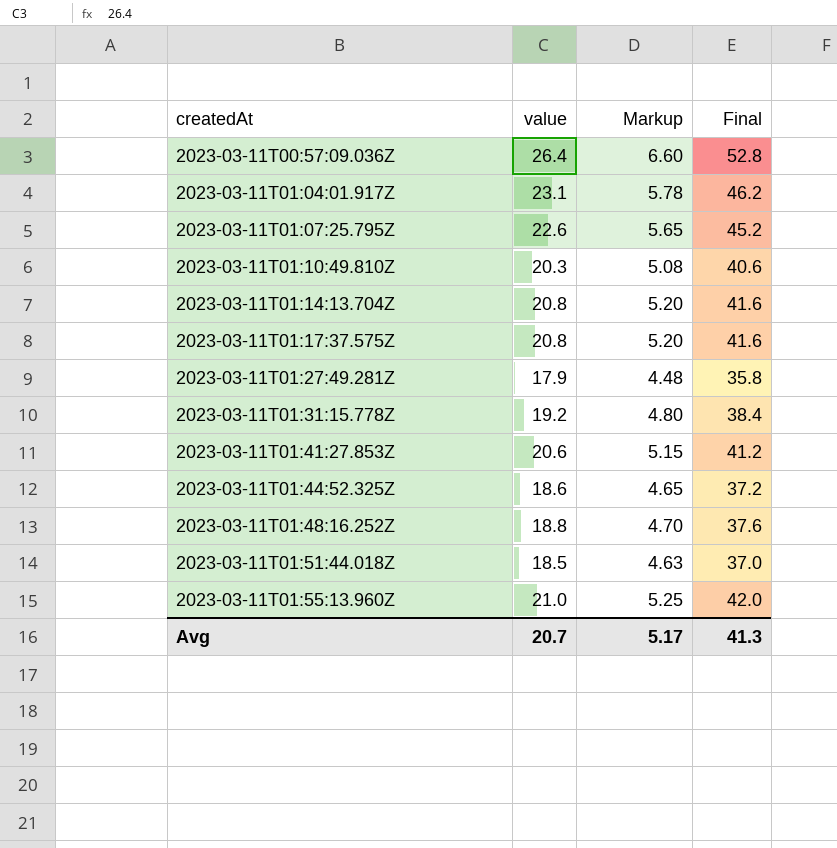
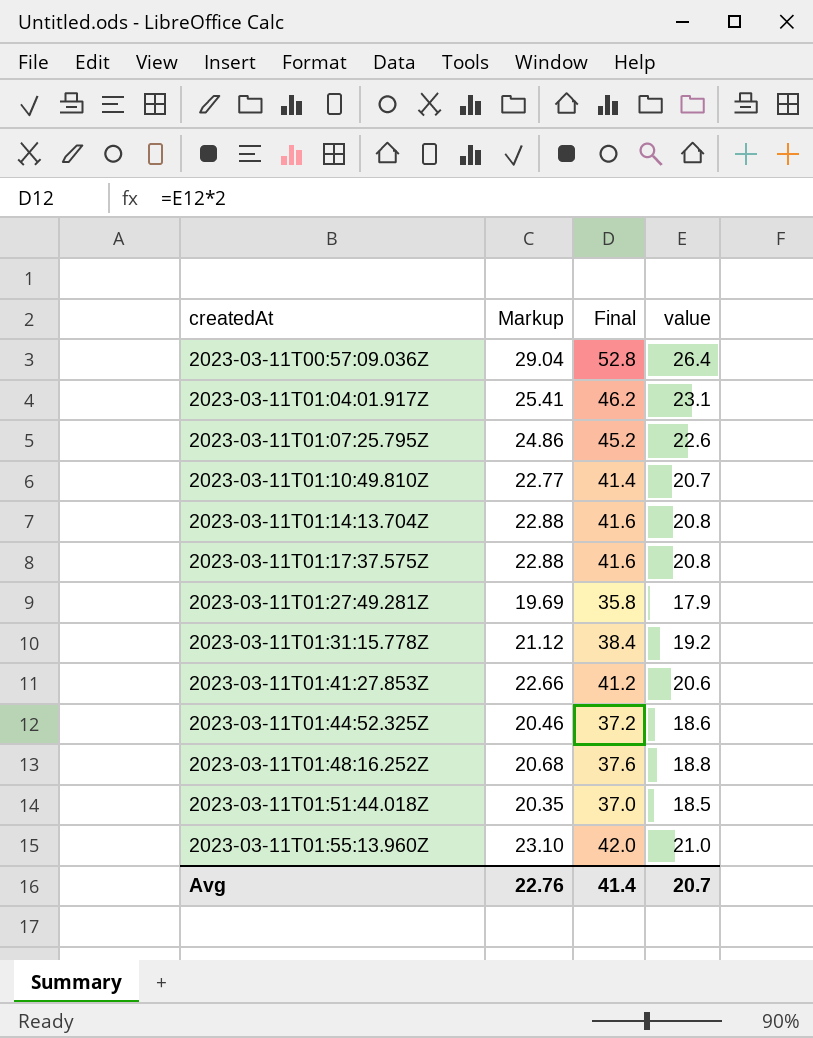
column Markup | formula: [value] * 0.25 -> [value] * 1.1
column value | position: 2 -> 4
2023-03-11T01:10:49.810Z | Final: 40.6 -> 41.4
2023-03-11T01:10:49.810Z | value: 20.3 -> 20.7
Avg | Markup: 5.17 -> 22.76
Avg | Final: 41.3 -> 41.4

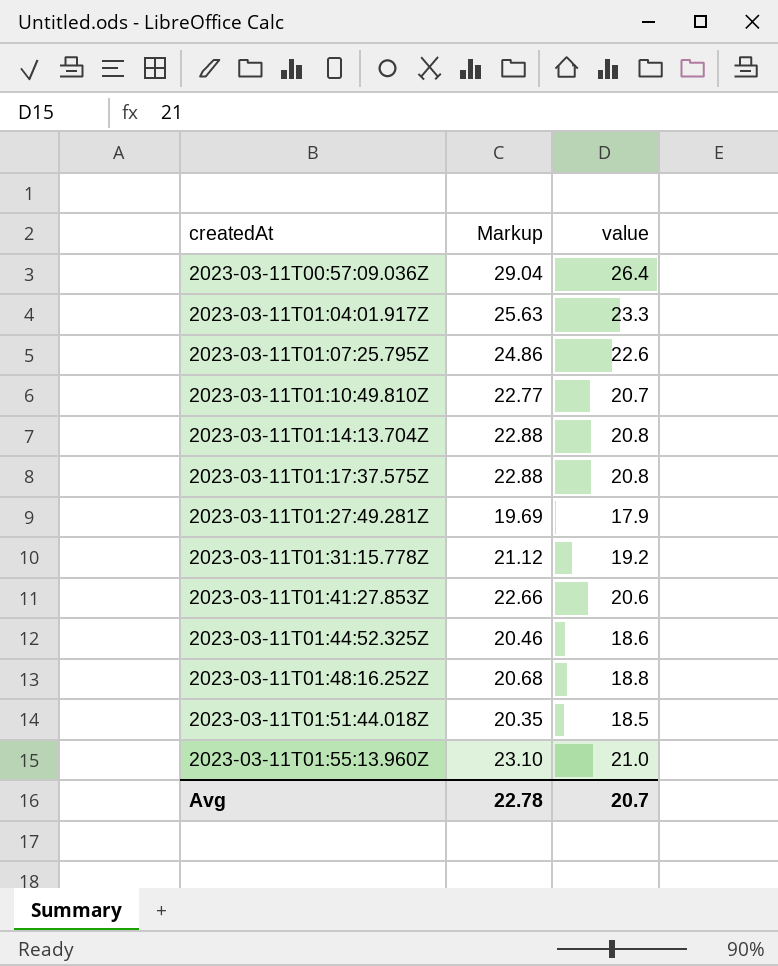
column Final | formula: [value] * 2 -> none
2023-03-11T01:04:01.917Z | Markup: 25.41 -> 25.63
2023-03-11T01:04:01.917Z | value: 23.1 -> 23.3
Avg | Markup: 22.76 -> 22.78

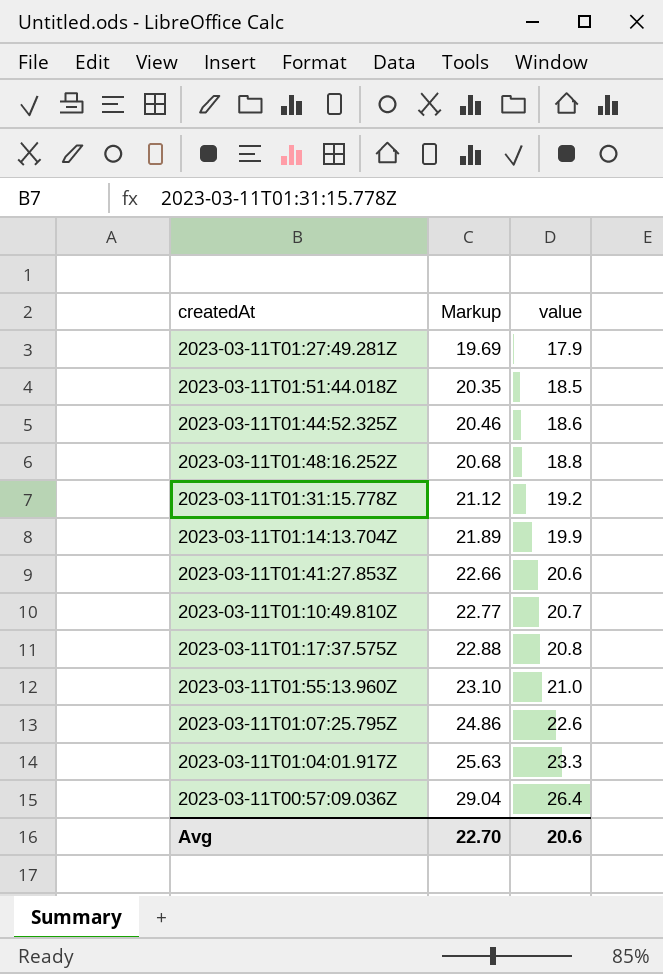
row order: createdAt ascending -> Markup ascending
2023-03-11T01:14:13.704Z | Markup: 22.88 -> 21.89
2023-03-11T01:14:13.704Z | value: 20.8 -> 19.9
Avg | Markup: 22.78 -> 22.70
Avg | value: 20.7 -> 20.6

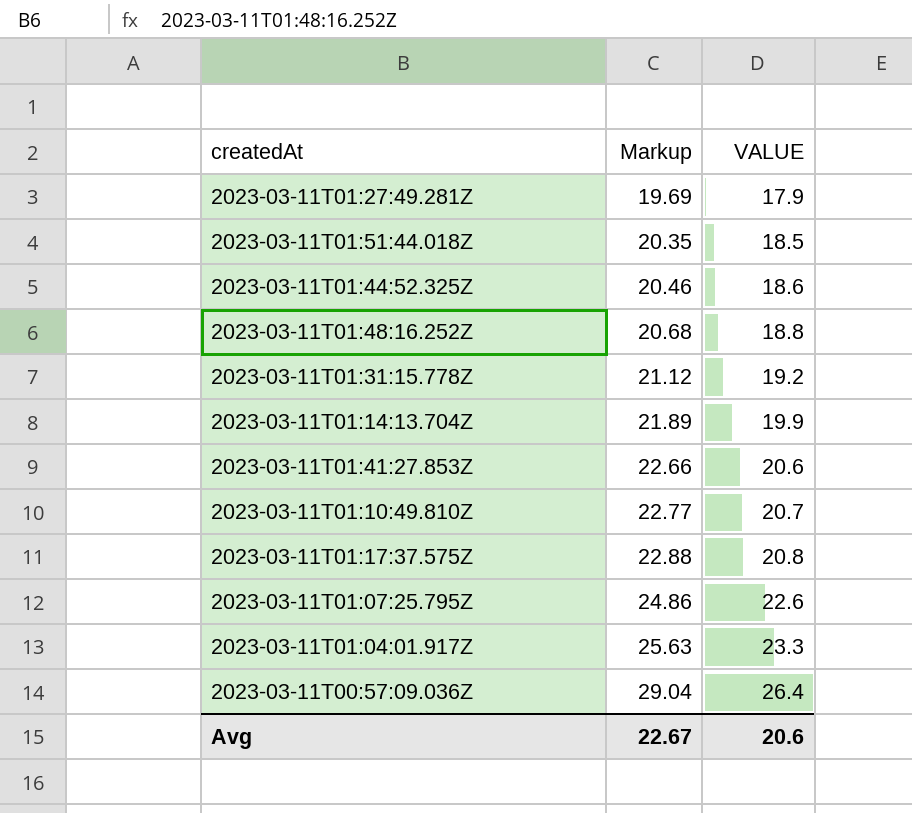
column name: value -> VALUE
row 2023-03-11T01:55:13.960Z: 23.10 | 21.0 -> none
Avg | Markup: 22.70 -> 22.67

